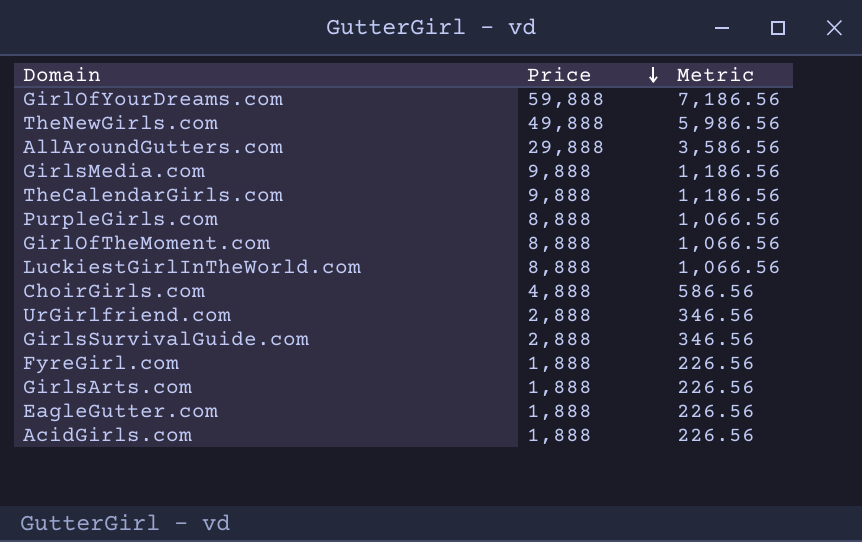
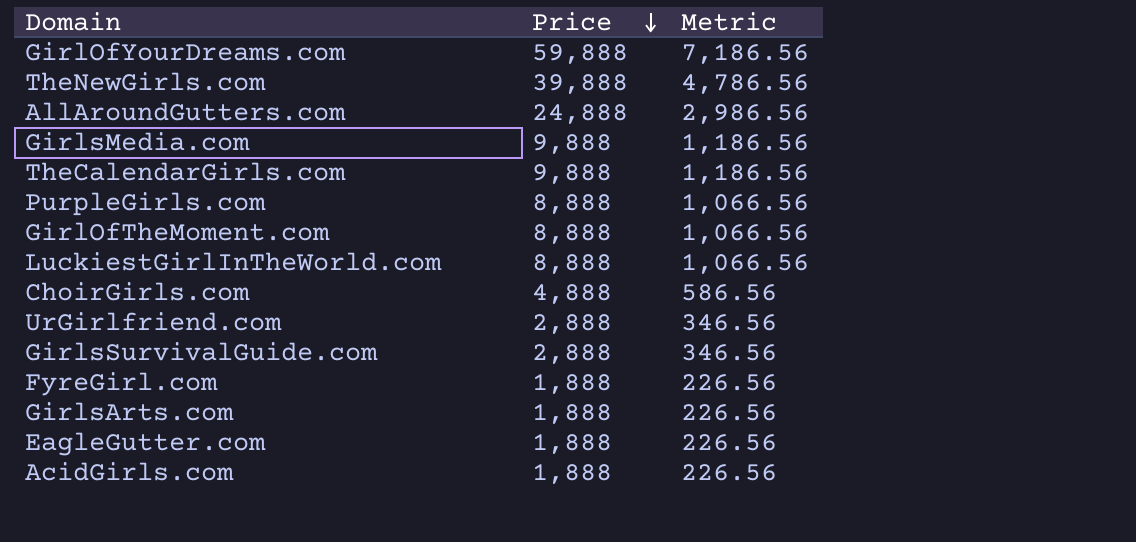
TheNewGirls.com | Price: 49,888 -> 39,888
TheNewGirls.com | Metric: 5,986.56 -> 4,786.56
AllAroundGutters.com | Price: 29,888 -> 24,888
AllAroundGutters.com | Metric: 3,586.56 -> 2,986.56

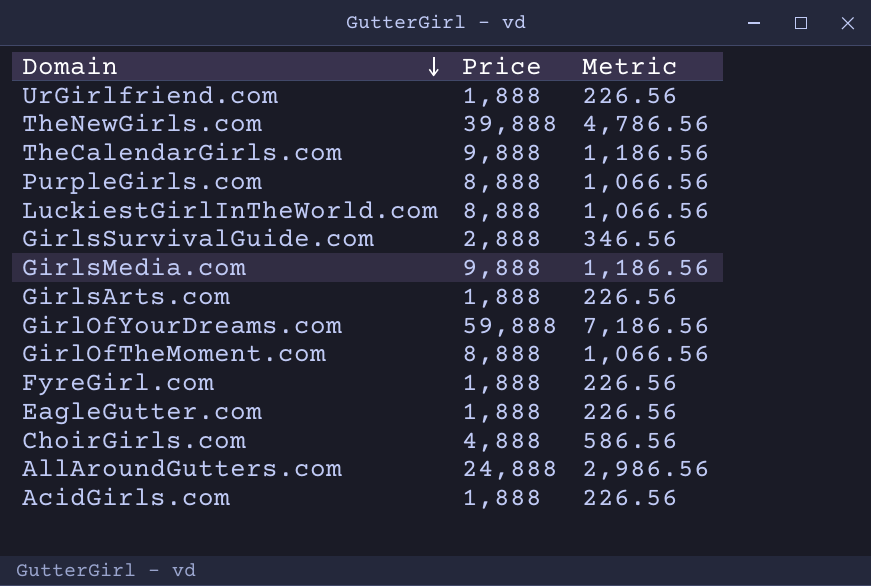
row order: Price descending -> Domain descending
UrGirlfriend.com | Price: 2,888 -> 1,888
UrGirlfriend.com | Metric: 346.56 -> 226.56

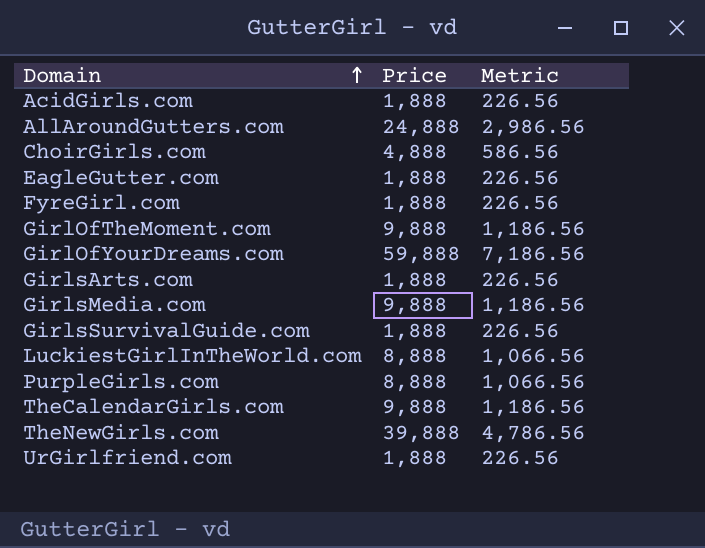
row order: Domain descending -> Domain ascending
GirlOfTheMoment.com | Price: 8,888 -> 9,888
GirlOfTheMoment.com | Metric: 1,066.56 -> 1,186.56
GirlsSurvivalGuide.com | Price: 2,888 -> 1,888
GirlsSurvivalGuide.com | Metric: 346.56 -> 226.56

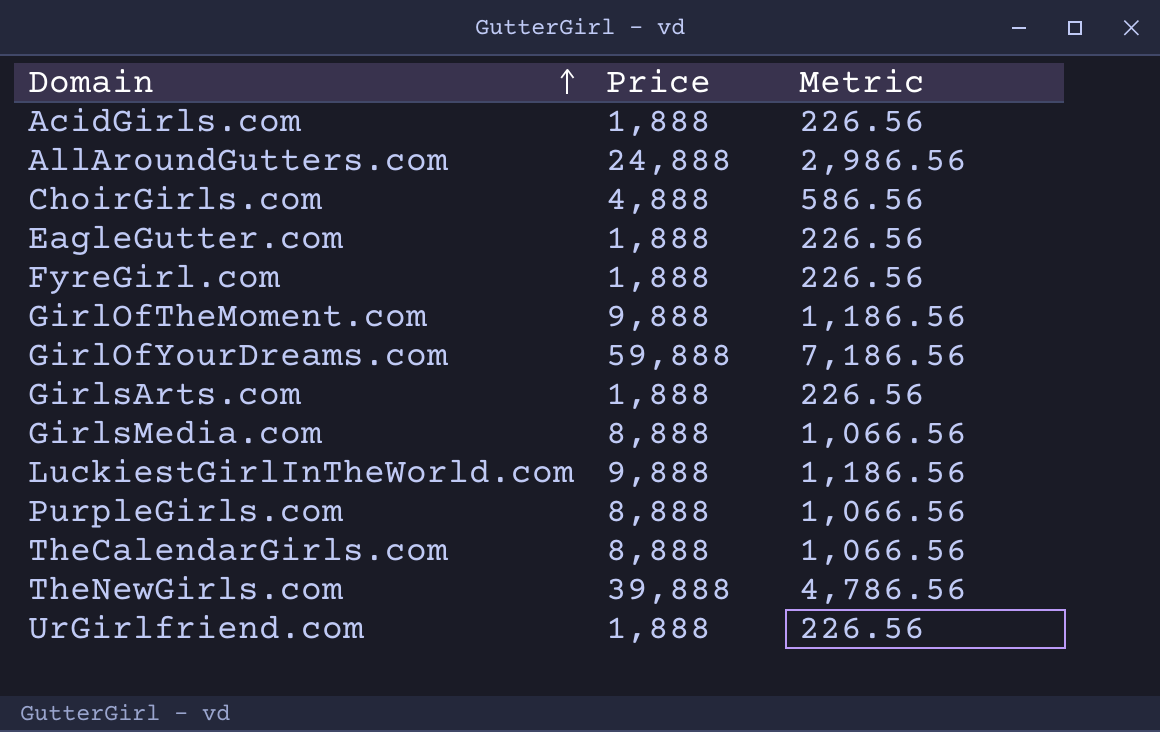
row GirlsSurvivalGuide.com: 1,888 | 226.56 -> none
GirlsMedia.com | Price: 9,888 -> 8,888
GirlsMedia.com | Metric: 1,186.56 -> 1,066.56
LuckiestGirlInTheWorld.com | Price: 8,888 -> 9,888
LuckiestGirlInTheWorld.com | Metric: 1,066.56 -> 1,186.56
TheCalendarGirls.com | Price: 9,888 -> 8,888
TheCalendarGirls.com | Metric: 1,186.56 -> 1,066.56

